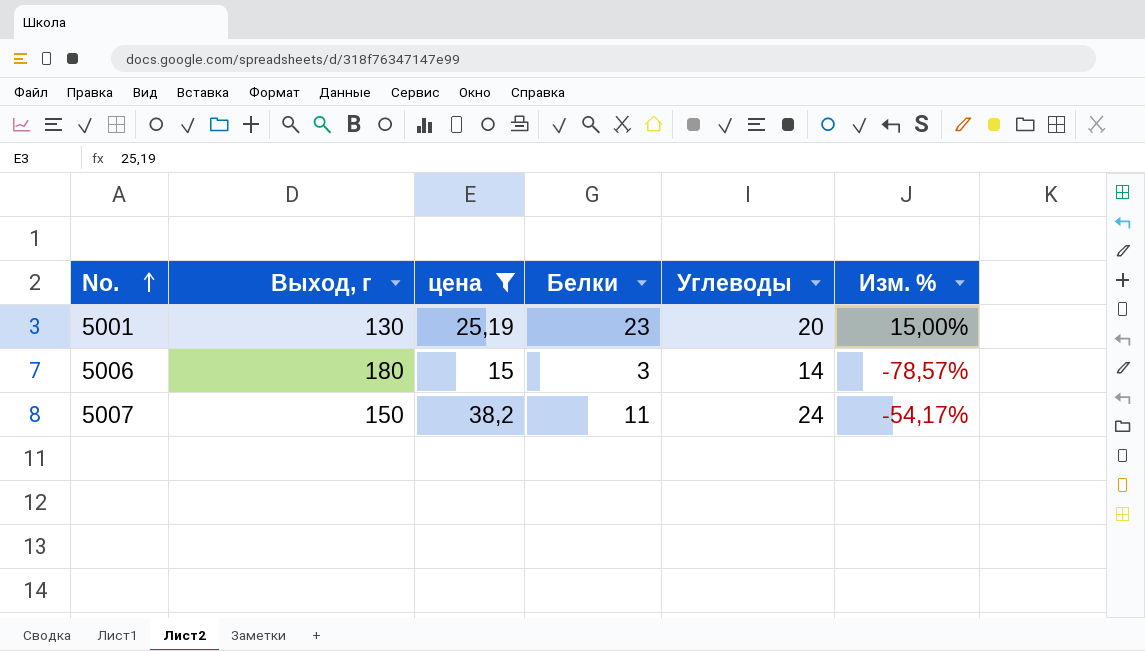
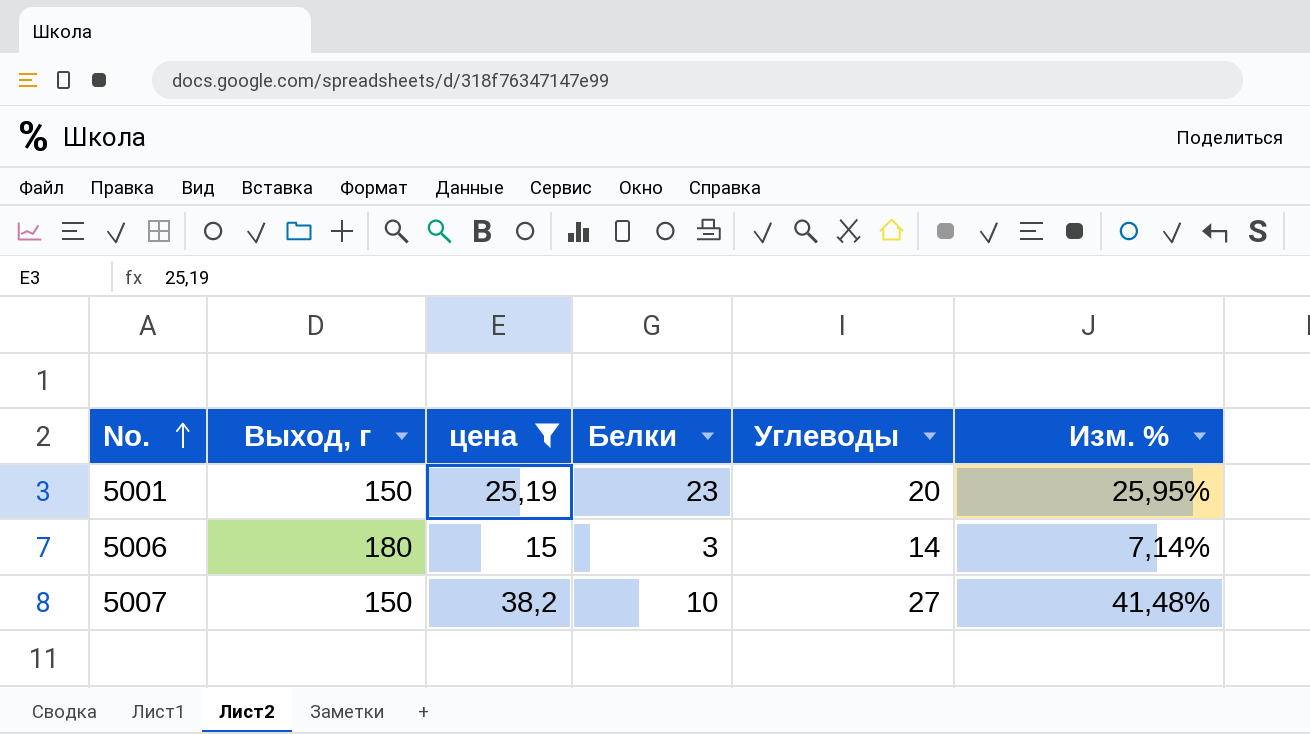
column Изм. % | formula: ([Белки] - [Углеводы]) / [Углеводы] -> ([цена] - [Углеводы]) / [Углеводы]
5001 | Выход, г: 130 -> 150
5007 | Белки: 11 -> 10
5007 | Углеводы: 24 -> 27

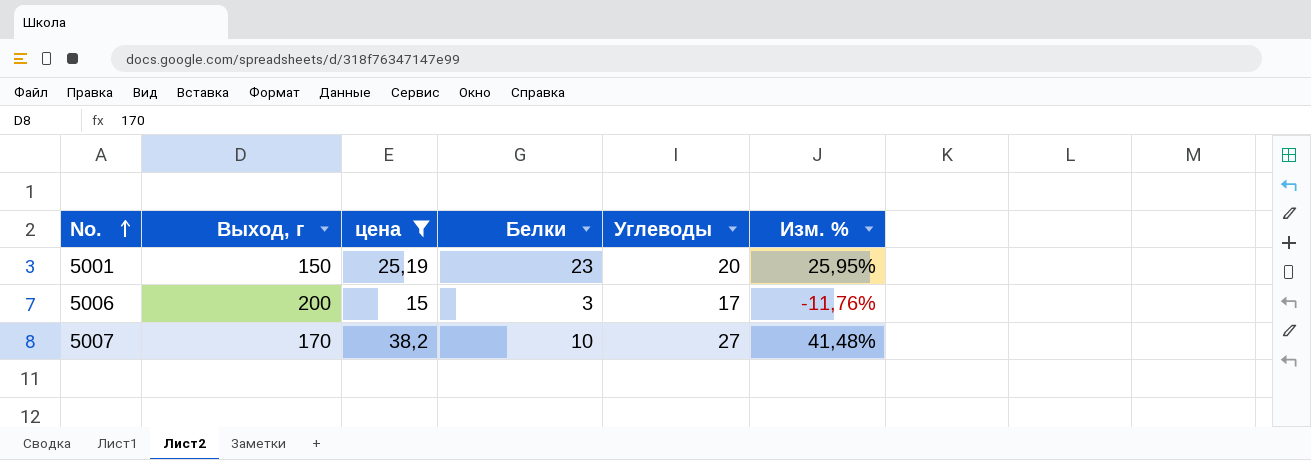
5006 | Выход, г: 180 -> 200
5006 | Углеводы: 14 -> 17
5006 | Изм. %: 7,14% -> -11,76%
5007 | Выход, г: 150 -> 170

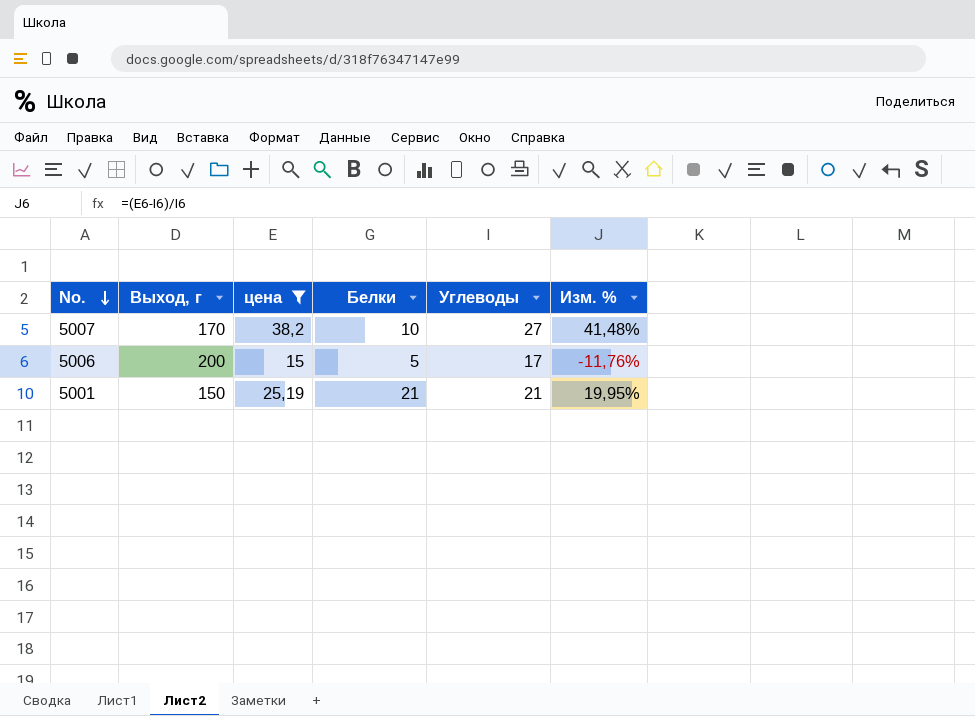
row order: No. ascending -> No. descending
5006 | Белки: 3 -> 5
5001 | Белки: 23 -> 21
5001 | Углеводы: 20 -> 21
5001 | Изм. %: 25,95% -> 19,95%

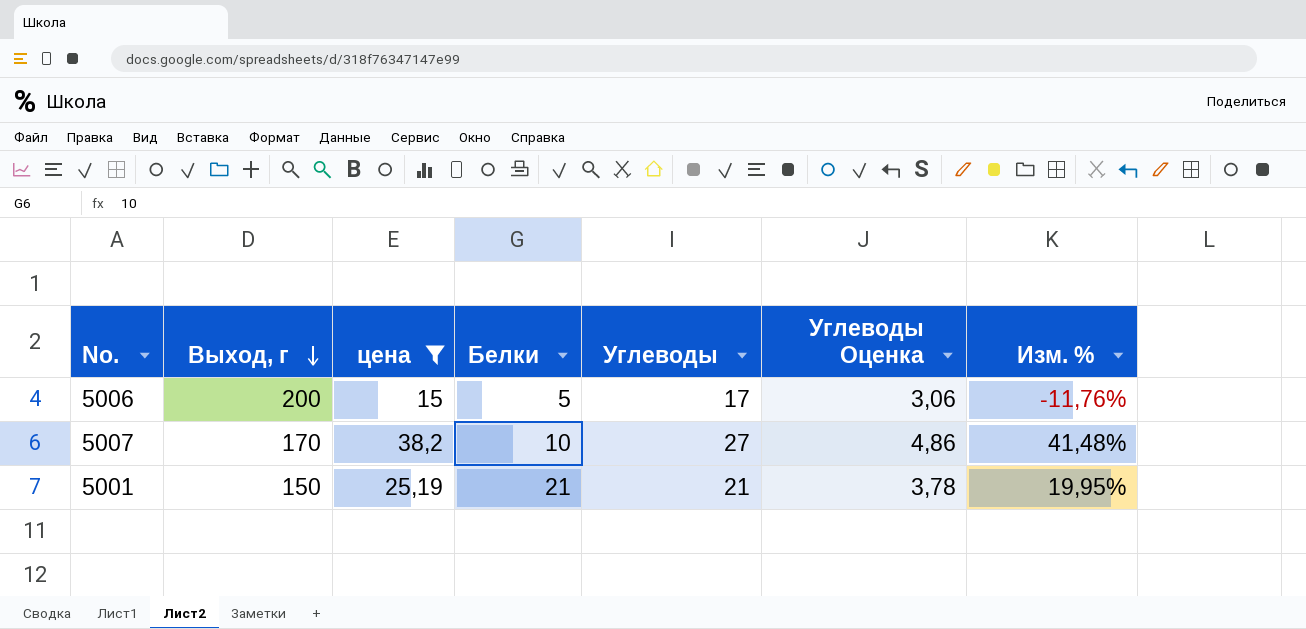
row order: No. descending -> Выход, г descending
column Углеводы Оценка | formula: none -> [Углеводы] * 0,18

